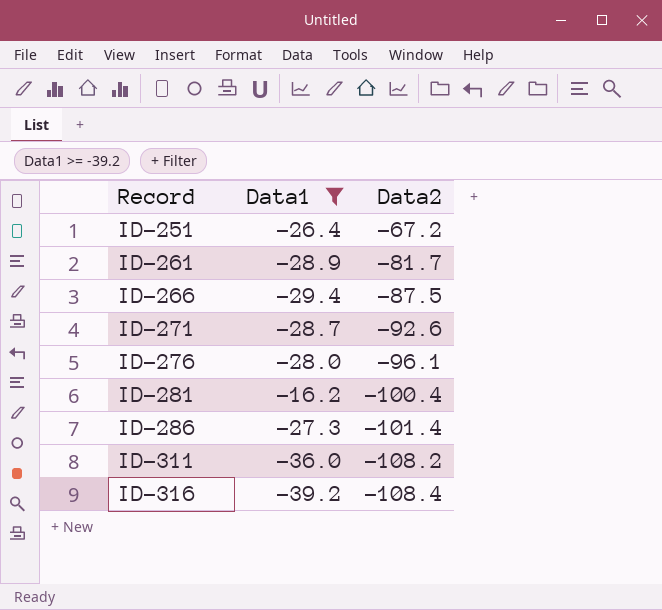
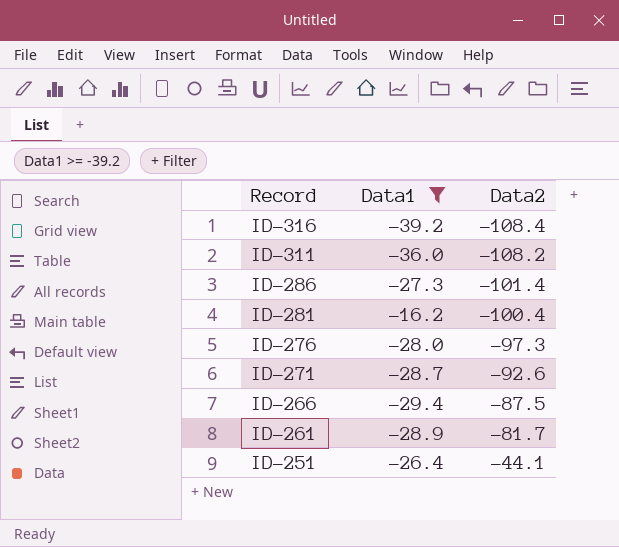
row order: Record ascending -> Record descending
ID-276 | Data2: -96.1 -> -97.3
ID-251 | Data2: -67.2 -> -44.1

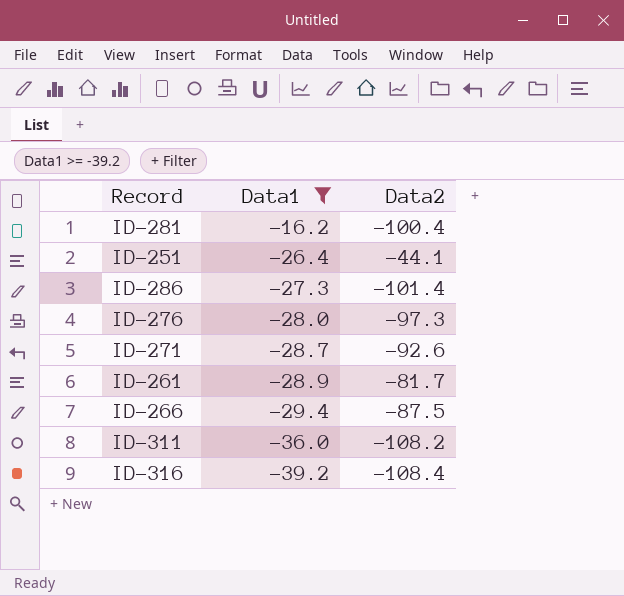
row order: Record descending -> Data1 descending

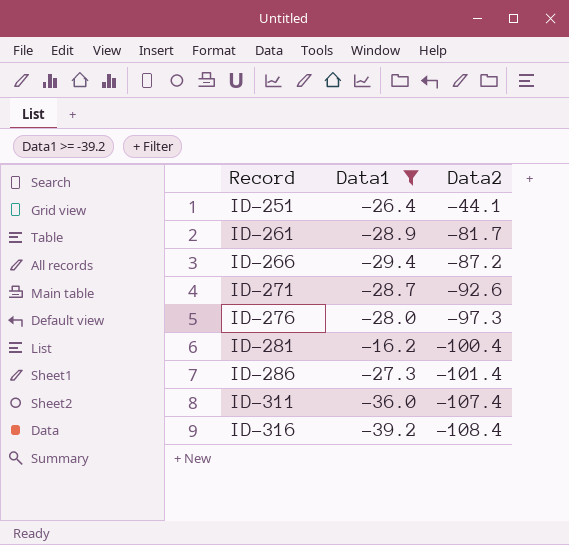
row order: Data1 descending -> Record ascending
ID-266 | Data2: -87.5 -> -87.2
ID-311 | Data2: -108.2 -> -107.4

